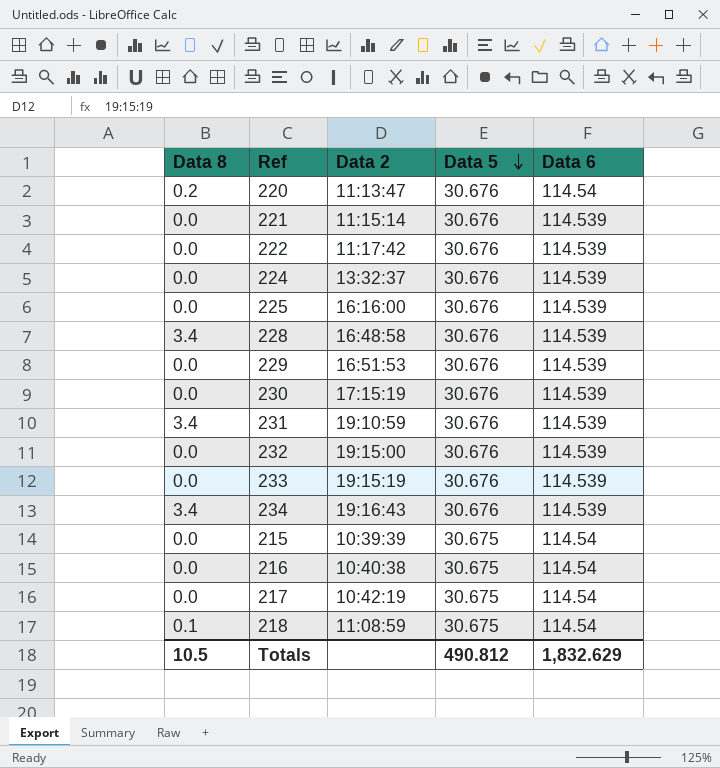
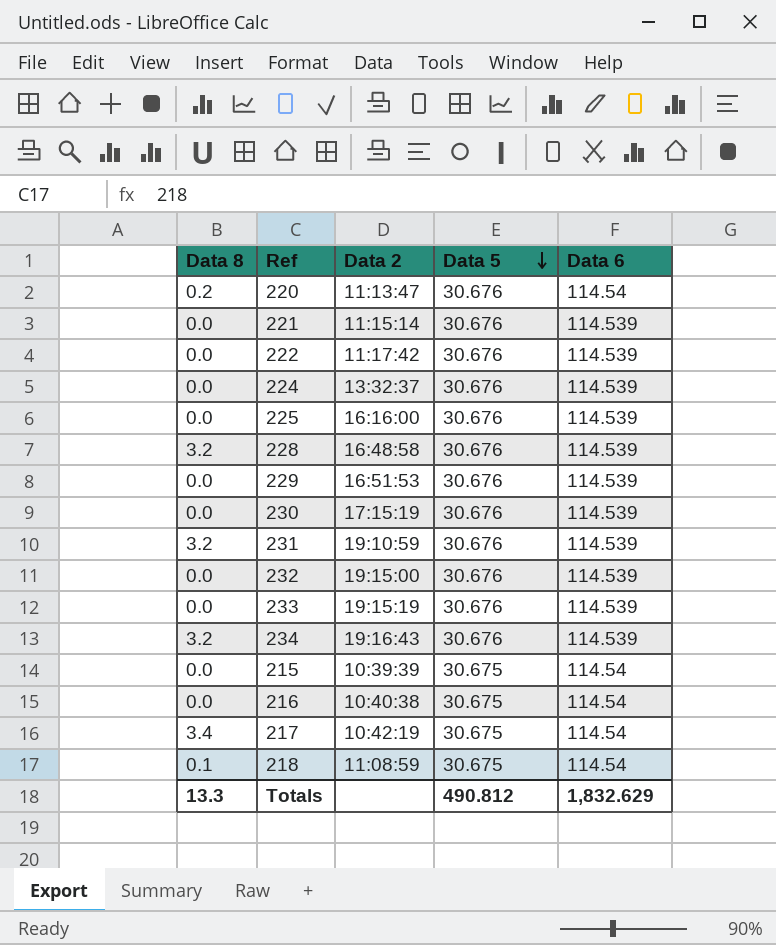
228 | Data 8: 3.4 -> 3.2
231 | Data 8: 3.4 -> 3.2
234 | Data 8: 3.4 -> 3.2
217 | Data 8: 0.0 -> 3.4
Totals | Data 8: 10.5 -> 13.3

